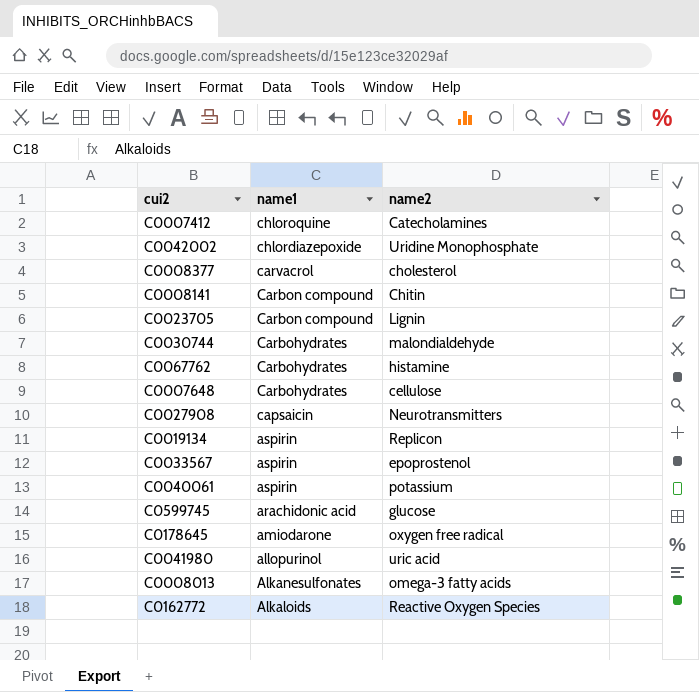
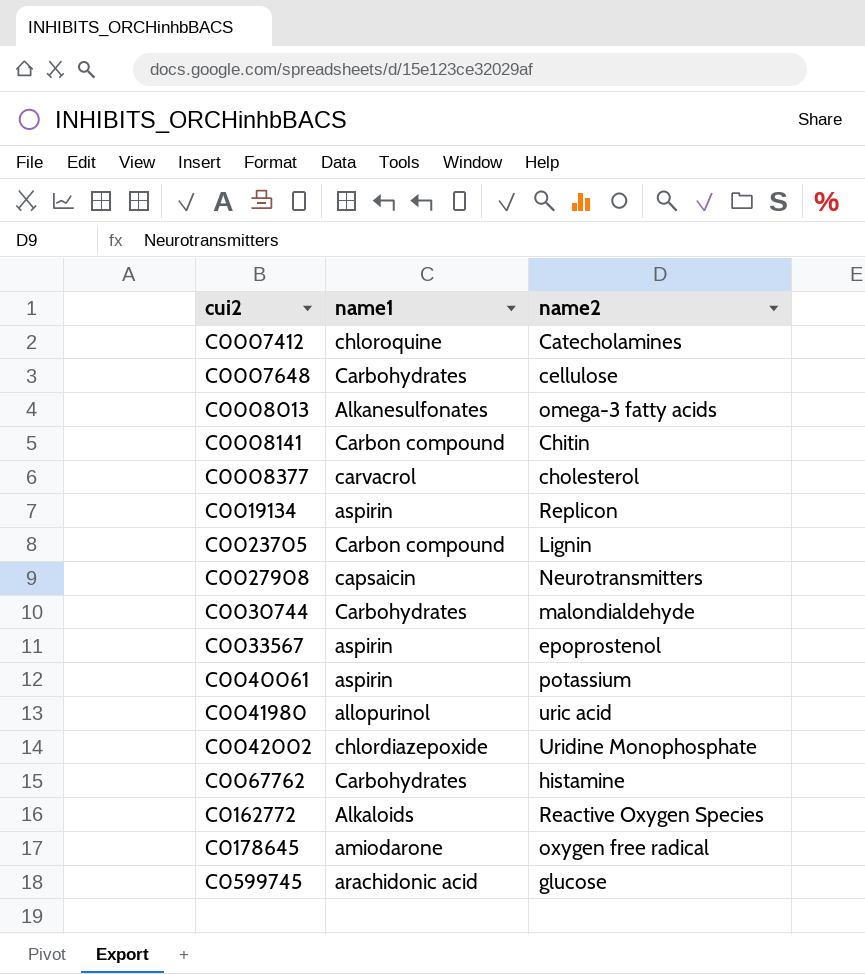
row order: name1 descending -> cui2 ascending

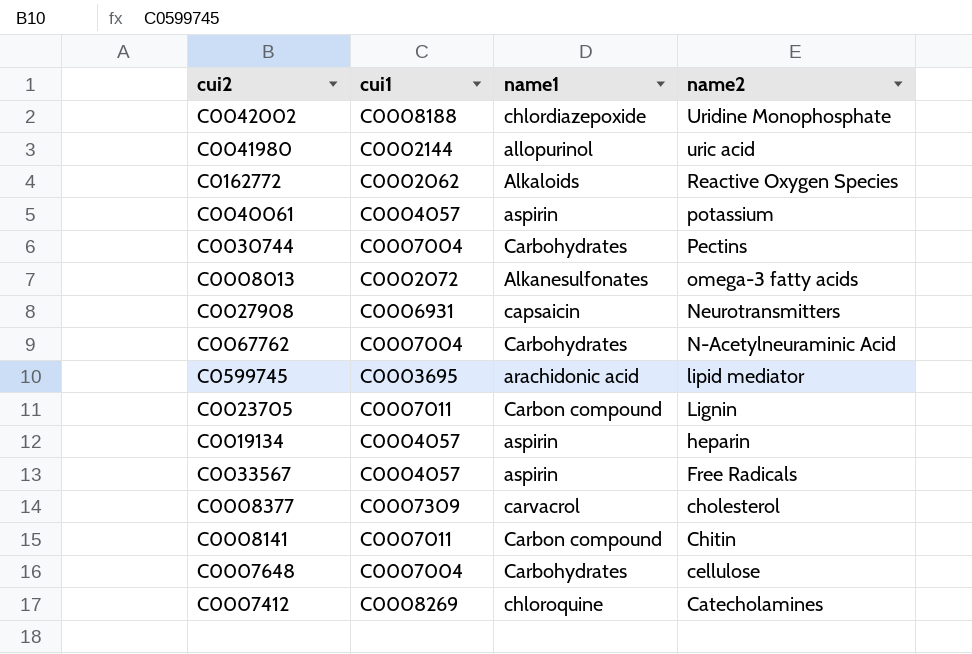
row order: cui2 ascending -> name2 descending
column cui1 | position: none -> 2
row C0178645: amiodarone | oxygen free radical -> none
C0030744 | name2: malondialdehyde -> Pectins
C0067762 | name2: histamine -> N-Acetylneuraminic Acid
C0599745 | name2: glucose -> lipid mediator
C0019134 | name2: Replicon -> heparin
C0033567 | name2: epoprostenol -> Free Radicals

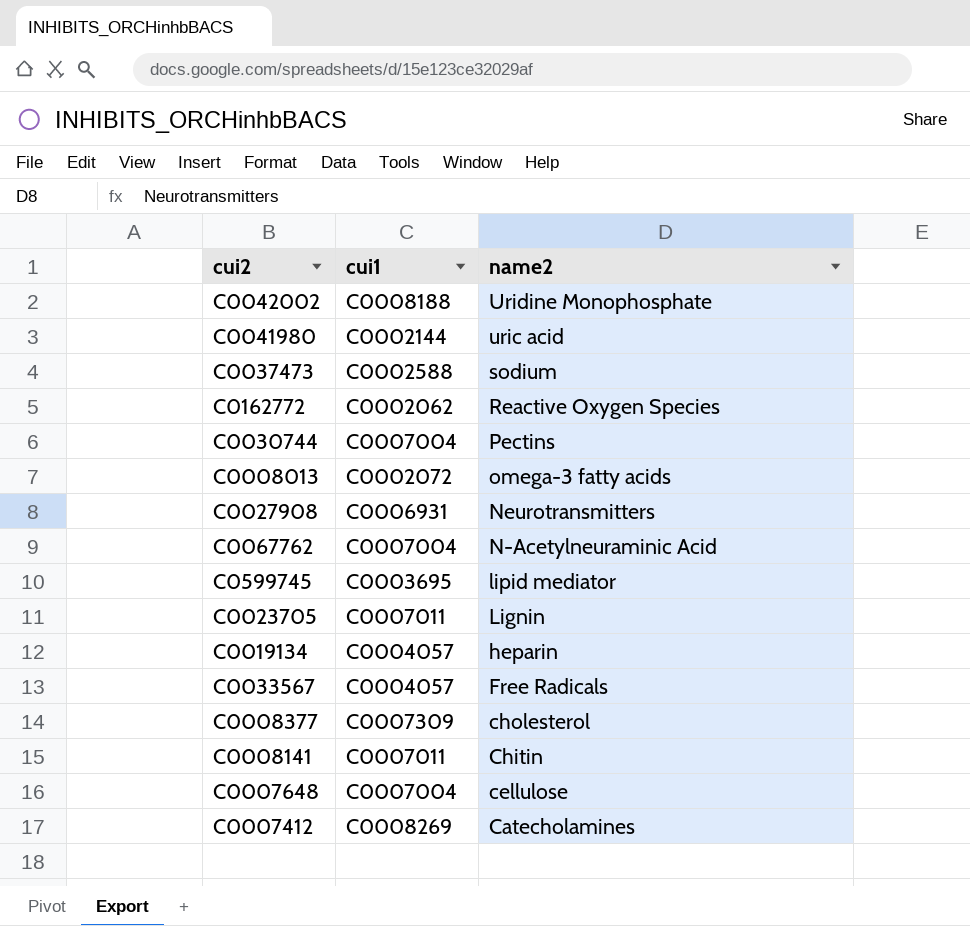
column name1 | position: 3 -> none
row C0040061: C0004057 | aspirin | potassium -> none
row C0037473: none -> C0002588 | sodium

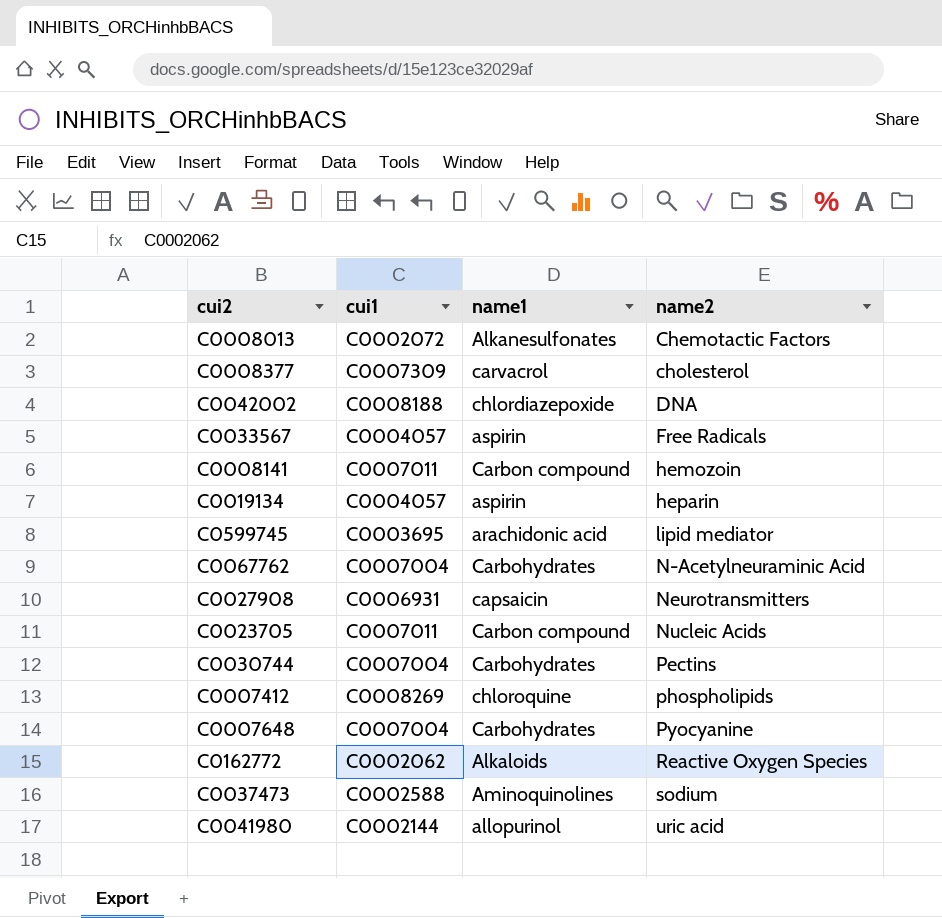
row order: name2 descending -> name2 ascending
column name1 | position: none -> 3
C0008013 | name2: omega-3 fatty acids -> Chemotactic Factors
C0042002 | name2: Uridine Monophosphate -> DNA
C0008141 | name2: Chitin -> hemozoin
C0023705 | name2: Lignin -> Nucleic Acids
C0007412 | name2: Catecholamines -> phospholipids
C0007648 | name2: cellulose -> Pyocyanine

